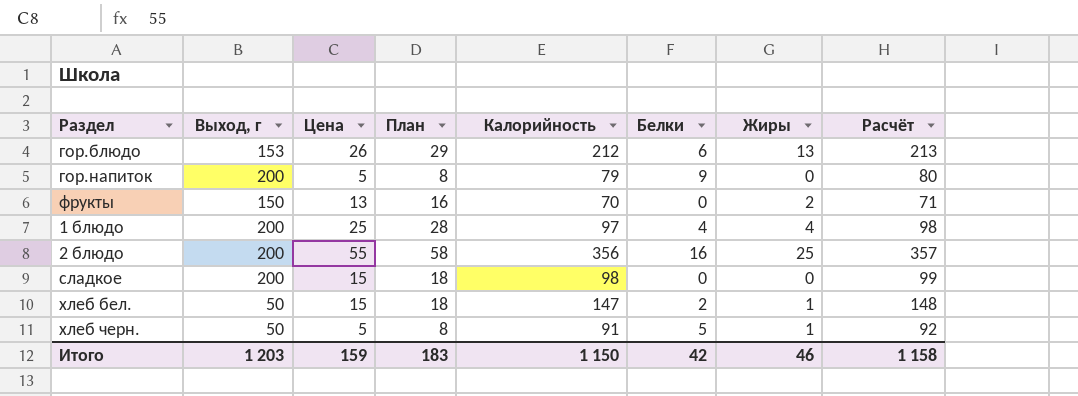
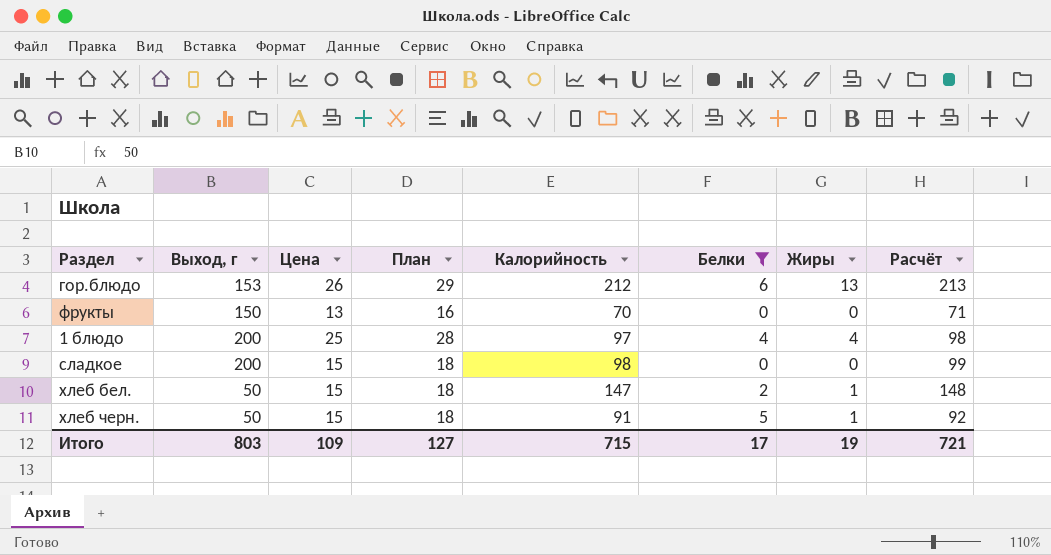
filter: none -> Белки <= 6
фрукты | Жиры: 2 -> 0
хлеб черн. | Цена: 5 -> 15
хлеб черн. | План: 8 -> 18
Итого | Выход, г: 1 203 -> 803
Итого | Цена: 159 -> 109
Итого | План: 183 -> 127
Итого | Калорийность: 1 150 -> 715
Итого | Белки: 42 -> 17
Итого | Жиры: 46 -> 19
Итого | Расчёт: 1 158 -> 721

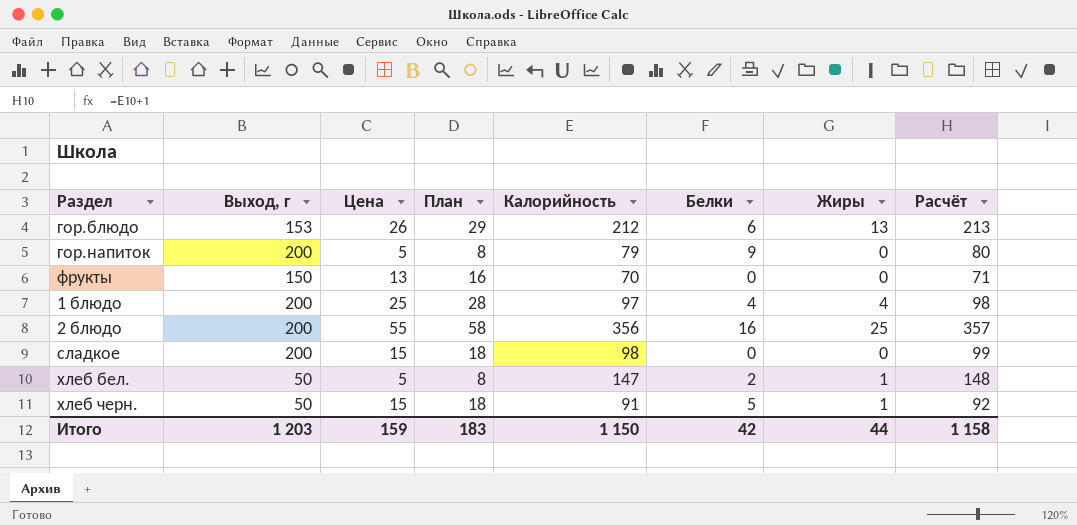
filter: Белки <= 6 -> none
хлеб бел. | Цена: 15 -> 5
хлеб бел. | План: 18 -> 8
Итого | Выход, г: 803 -> 1 203
Итого | Цена: 109 -> 159
Итого | План: 127 -> 183
Итого | Калорийность: 715 -> 1 150
Итого | Белки: 17 -> 42
Итого | Жиры: 19 -> 44
Итого | Расчёт: 721 -> 1 158

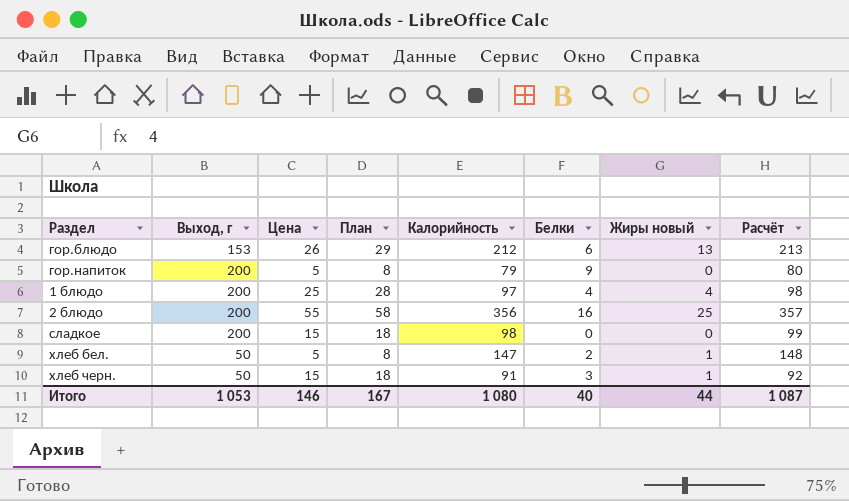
column name: Жиры -> Жиры новый
row фрукты: 150 | 13 | 16 | 70 | 0 | 0 | 71 -> none
хлеб черн. | Белки: 5 -> 3
Итого | Выход, г: 1 203 -> 1 053
Итого | Цена: 159 -> 146
Итого | План: 183 -> 167
Итого | Калорийность: 1 150 -> 1 080
Итого | Белки: 42 -> 40
Итого | Расчёт: 1 158 -> 1 087

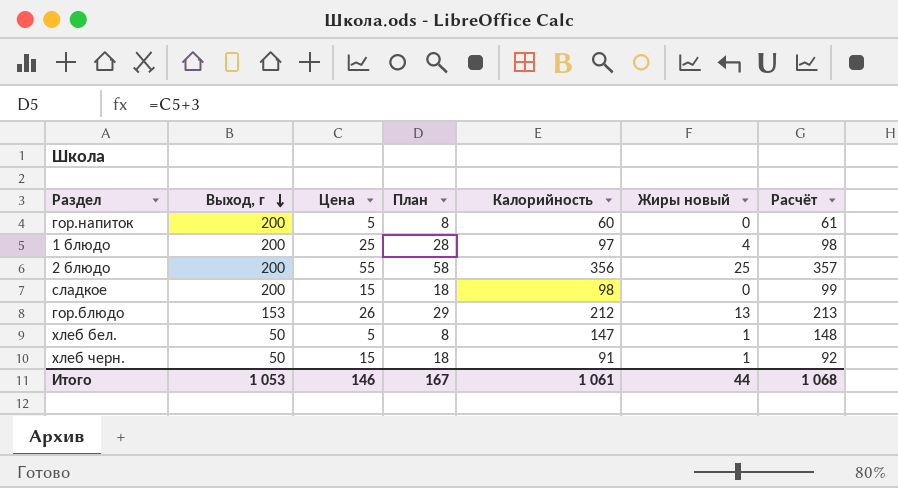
row order: none -> Выход, г descending
column Белки | position: 6 -> none
гор.напиток | Калорийность: 79 -> 60
гор.напиток | Расчёт: 80 -> 61
Итого | Калорийность: 1 080 -> 1 061
Итого | Расчёт: 1 087 -> 1 068

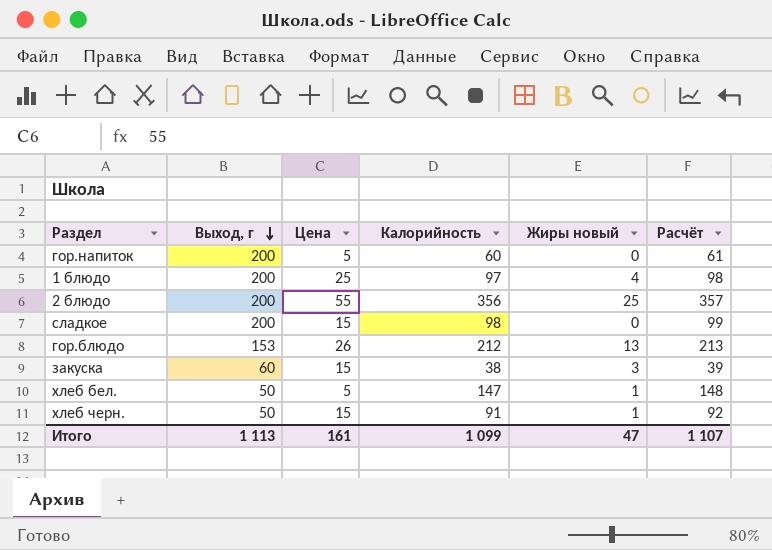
column План | formula: [Цена] + 3 -> none
row закуска: none -> 60 | 15 | 38 | 3 | 39
Итого | Выход, г: 1 053 -> 1 113
Итого | Цена: 146 -> 161
Итого | Калорийность: 1 061 -> 1 099
Итого | Жиры новый: 44 -> 47
Итого | Расчёт: 1 068 -> 1 107

